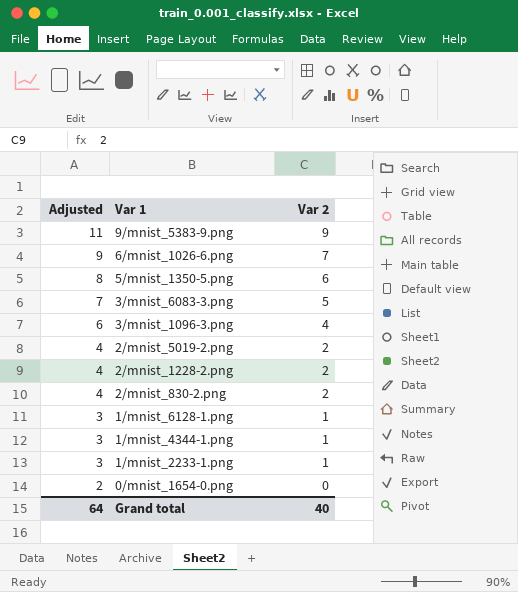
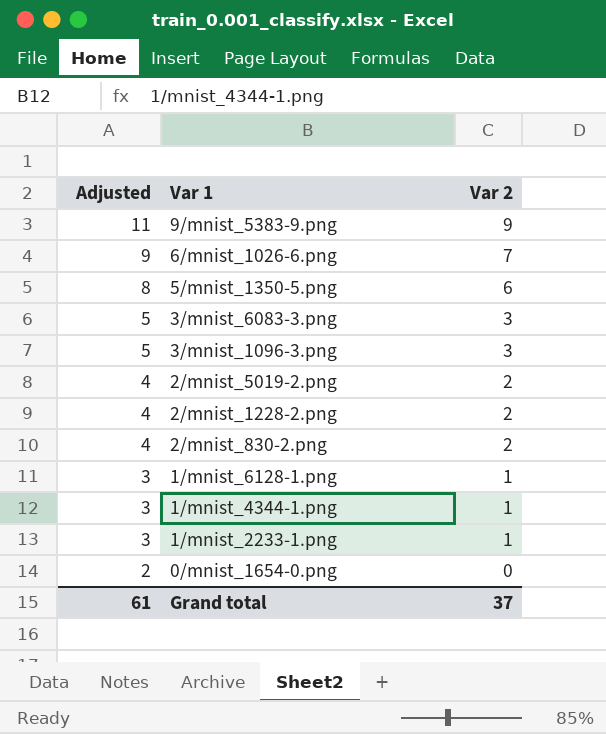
3/mnist_6083-3.png | Adjusted: 7 -> 5
3/mnist_6083-3.png | Var 2: 5 -> 3
3/mnist_1096-3.png | Adjusted: 6 -> 5
3/mnist_1096-3.png | Var 2: 4 -> 3
Grand total | Adjusted: 64 -> 61
Grand total | Var 2: 40 -> 37

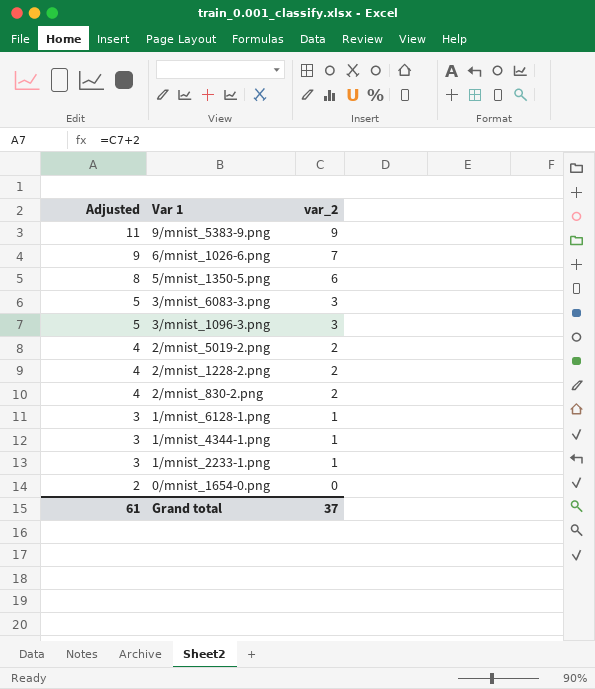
column name: Var 2 -> var_2

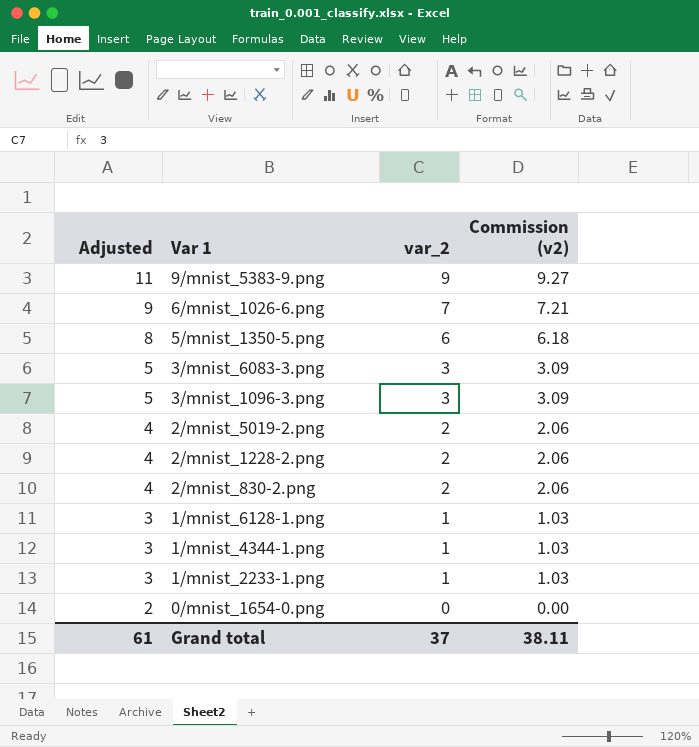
column Commission (v2) | formula: none -> [var_2] * 1.03

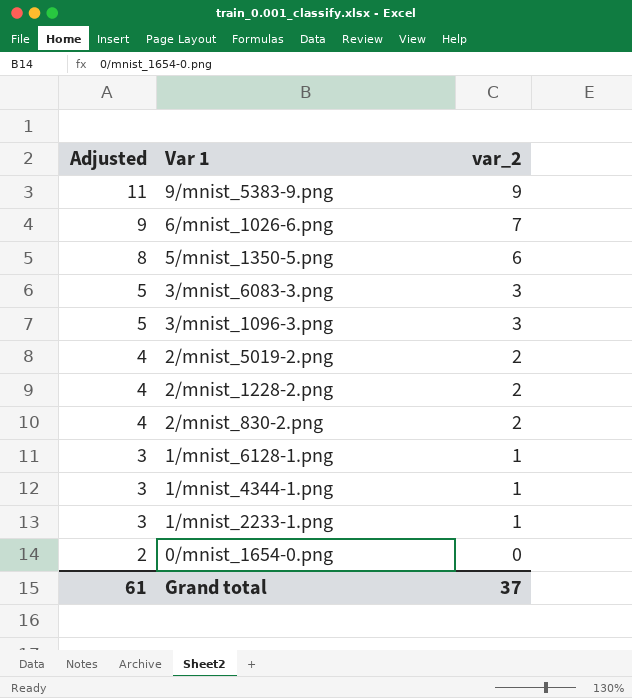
column Commission (v2) | formula: [var_2] * 1.03 -> none

